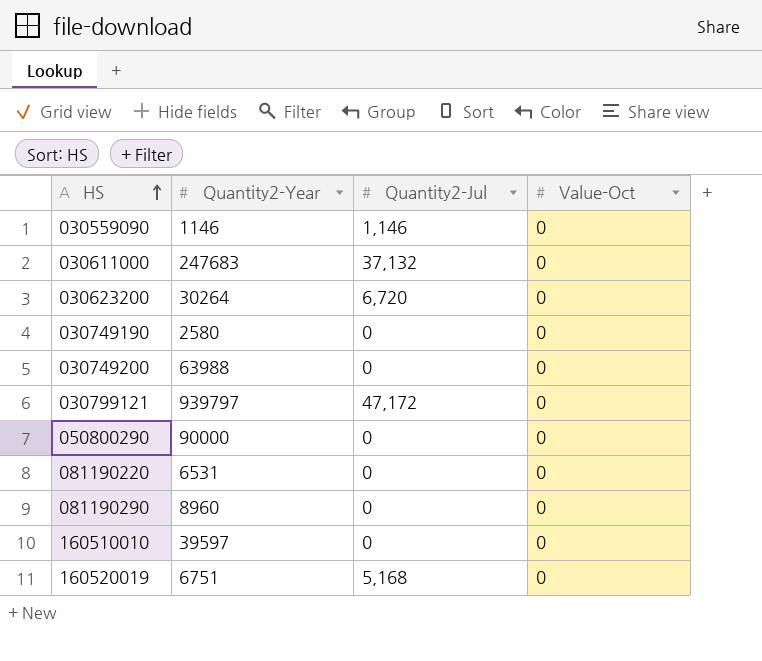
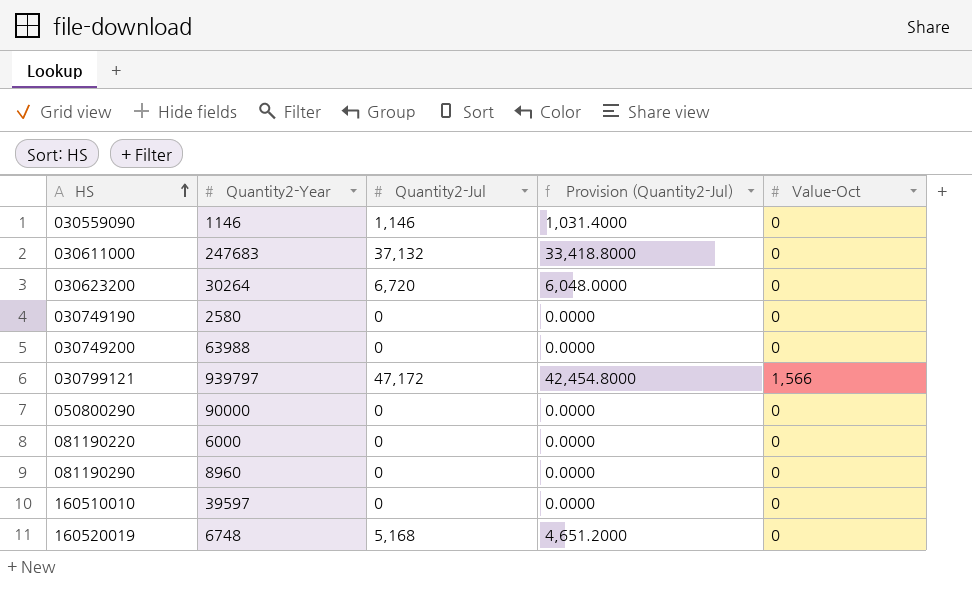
column Provision (Quantity2-Jul) | formula: none -> [Quantity2-Jul] * 0.9
030799121 | Value-Oct: 0 -> 1,566
081190220 | Quantity2-Year: 6531 -> 6000
160520019 | Quantity2-Year: 6751 -> 6748

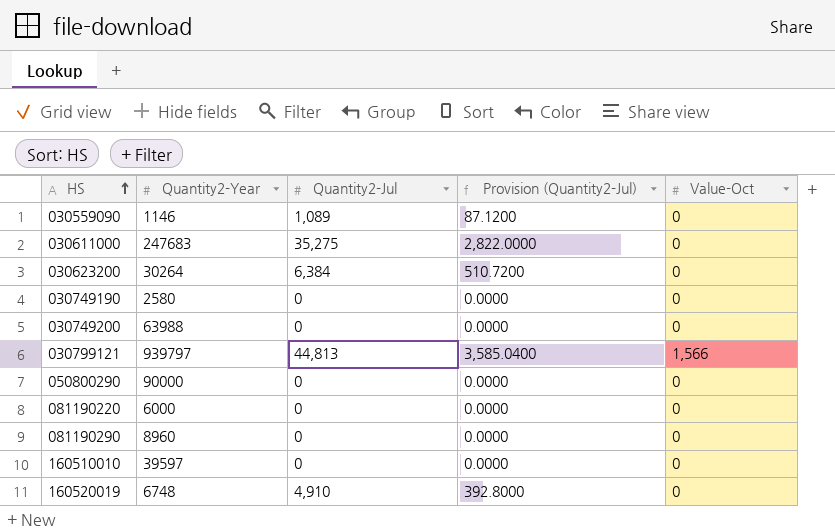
column Provision (Quantity2-Jul) | formula: [Quantity2-Jul] * 0.9 -> [Quantity2-Jul] * 0.08
030559090 | Quantity2-Jul: 1,146 -> 1,089
030611000 | Quantity2-Jul: 37,132 -> 35,275
030623200 | Quantity2-Jul: 6,720 -> 6,384
030799121 | Quantity2-Jul: 47,172 -> 44,813
160520019 | Quantity2-Jul: 5,168 -> 4,910

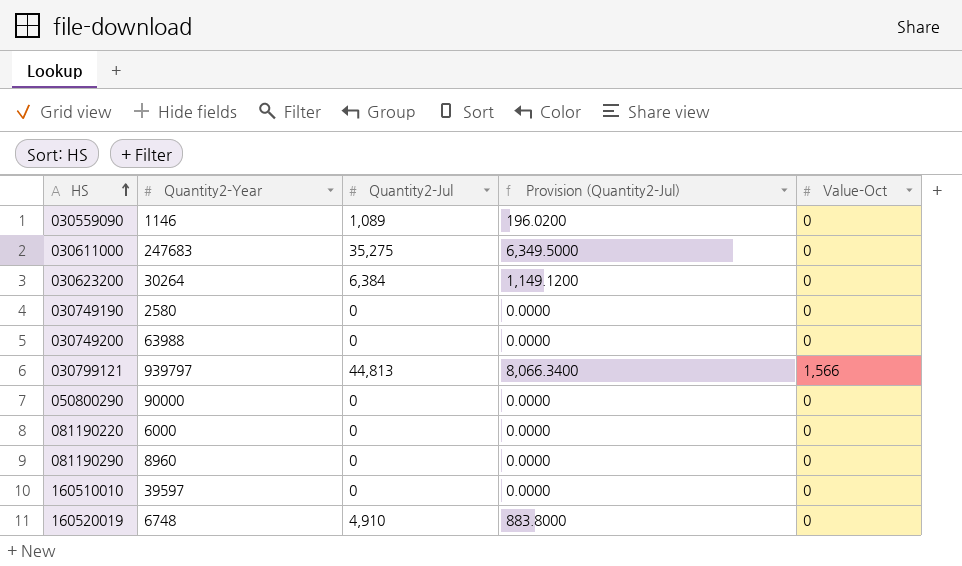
column Provision (Quantity2-Jul) | formula: [Quantity2-Jul] * 0.08 -> [Quantity2-Jul] * 0.18

